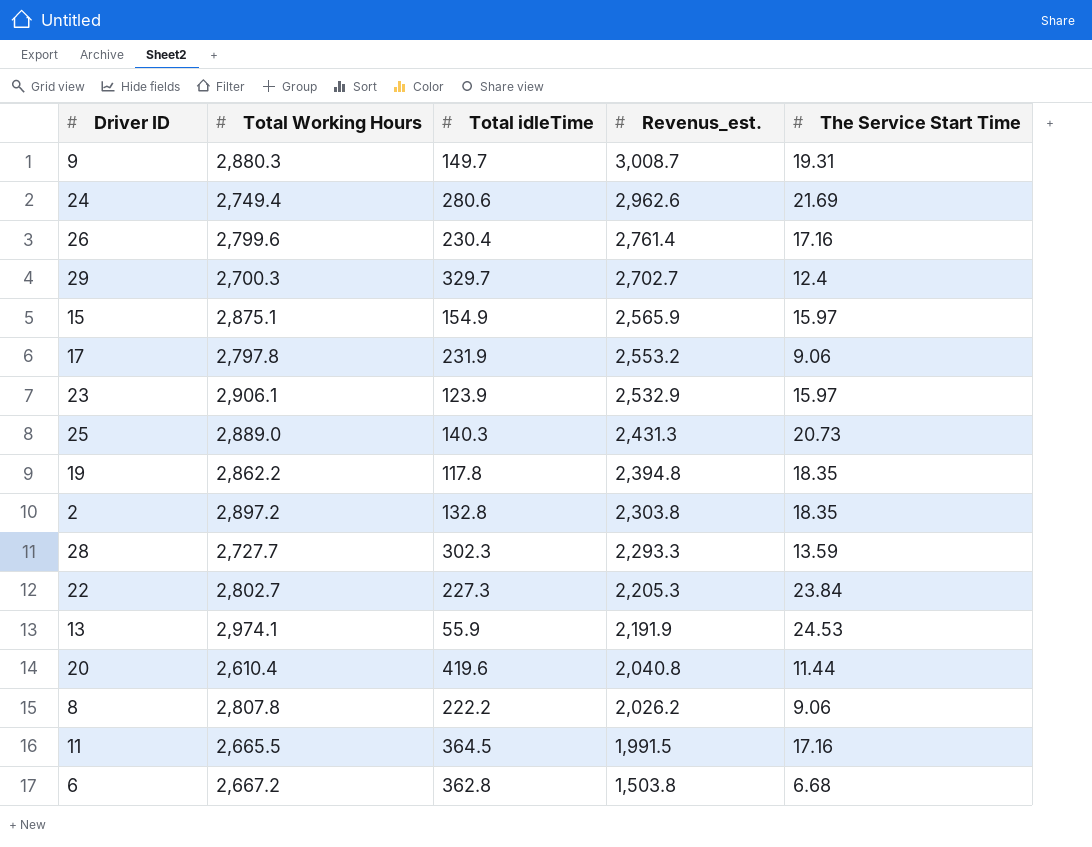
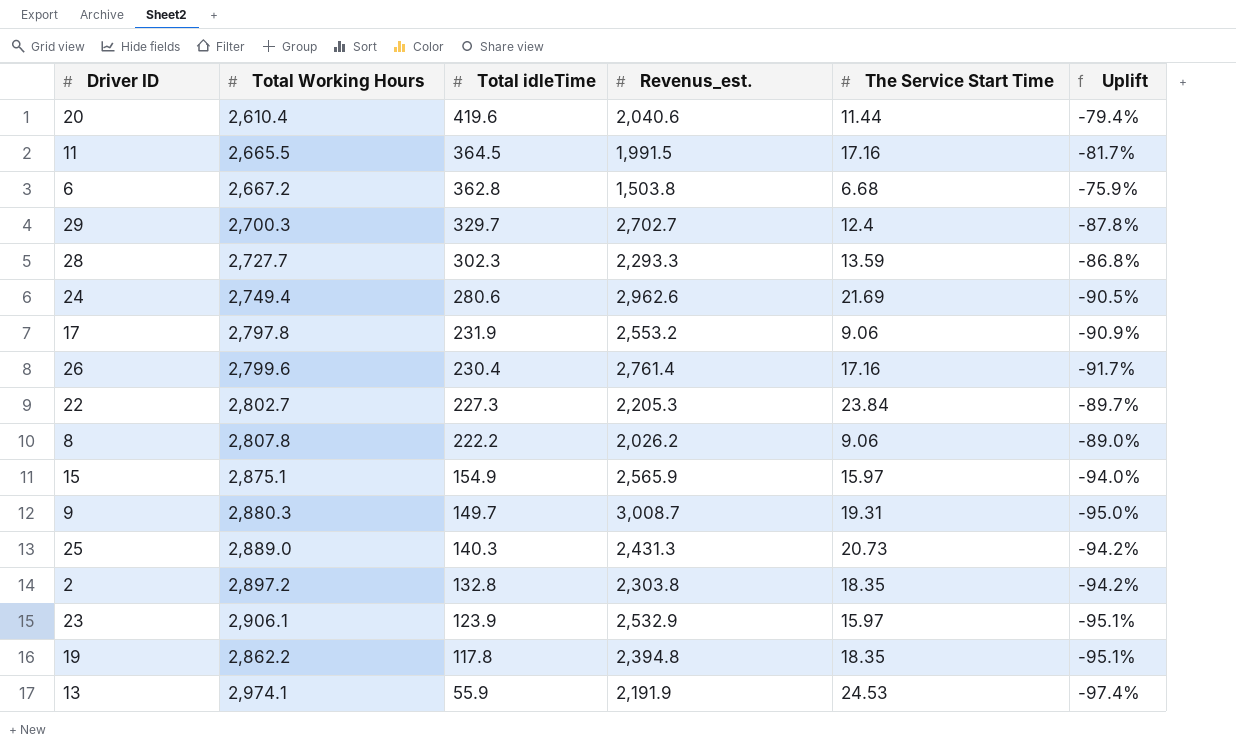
row order: Revenus_est. descending -> Total idleTime descending
column Uplift | formula: none -> ([Total idleTime] - [Revenus_est.]) / [Revenus_est.]
20 | Revenus_est.: 2,040.8 -> 2,040.6

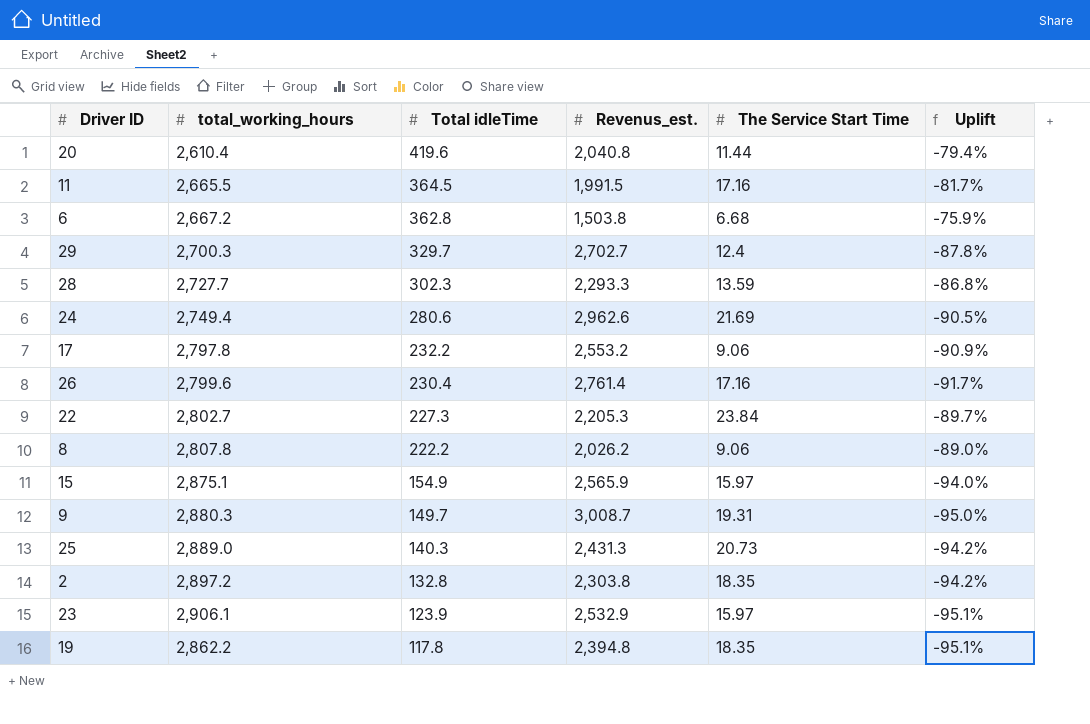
column name: Total Working Hours -> total_working_hours
row 13: 2,974.1 | 55.9 | 2,191.9 | 24.53 | -97.4% -> none
20 | Revenus_est.: 2,040.6 -> 2,040.8
17 | Total idleTime: 231.9 -> 232.2

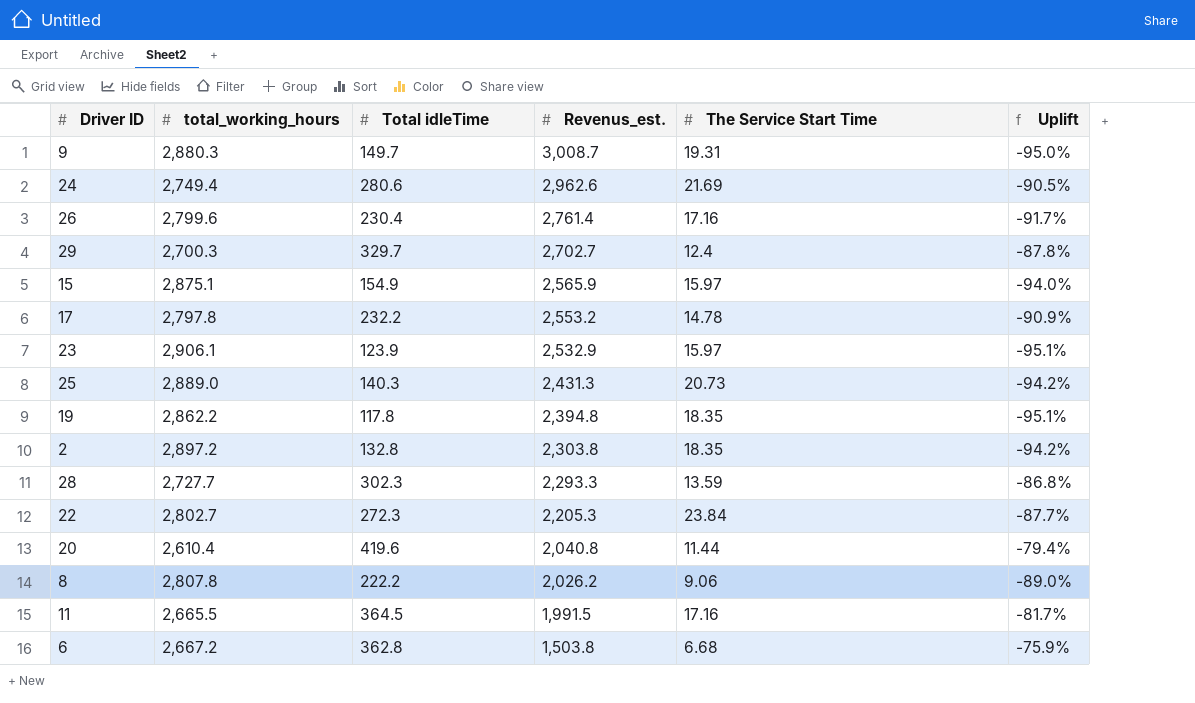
row order: Total idleTime descending -> Revenus_est. descending
17 | The Service Start Time: 9.06 -> 14.78
22 | Total idleTime: 227.3 -> 272.3
22 | Uplift: -89.7% -> -87.7%

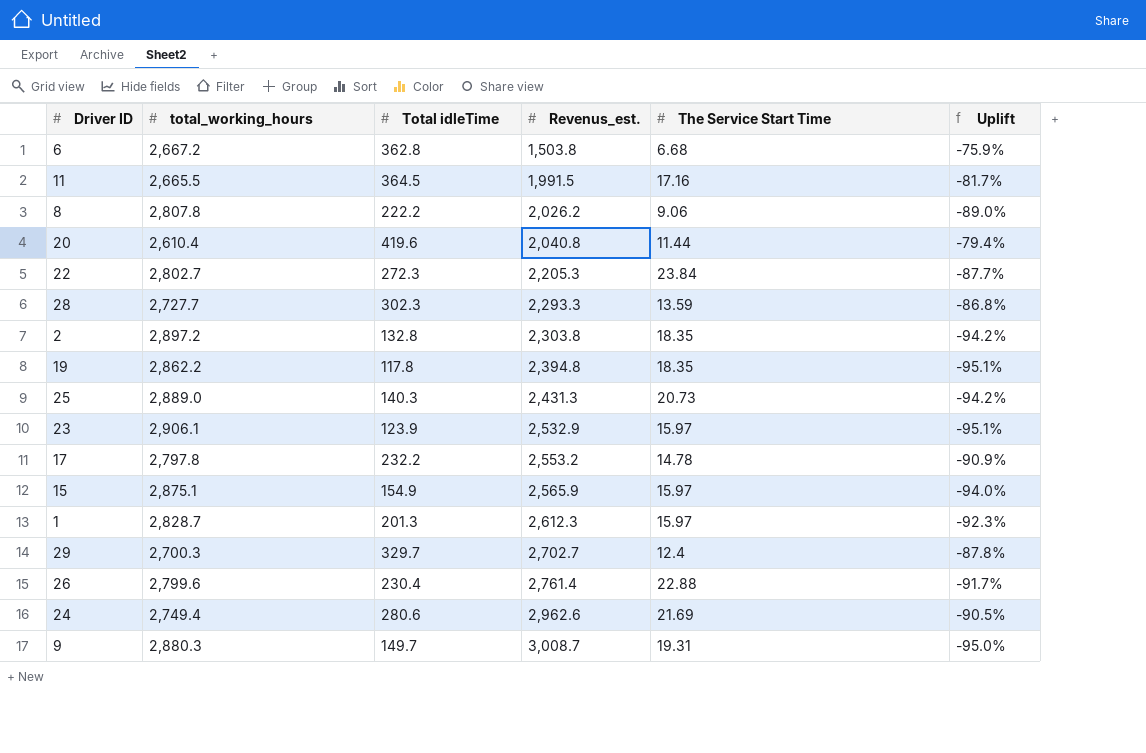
row order: Revenus_est. descending -> Revenus_est. ascending
row 1: none -> 2,828.7 | 201.3 | 2,612.3 | 15.97 | -92.3%
26 | The Service Start Time: 17.16 -> 22.88

